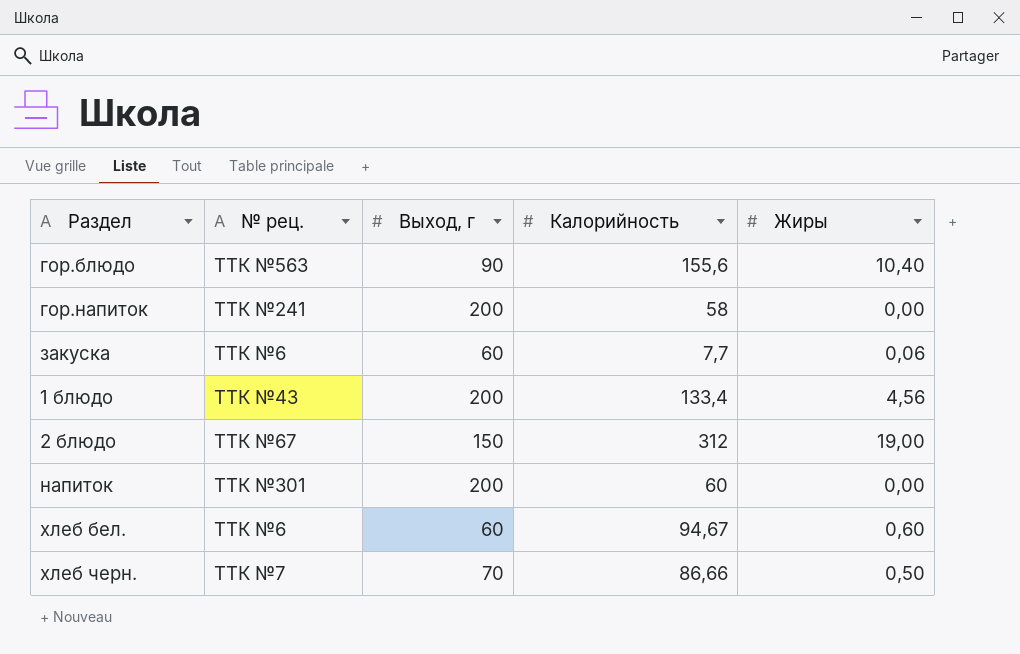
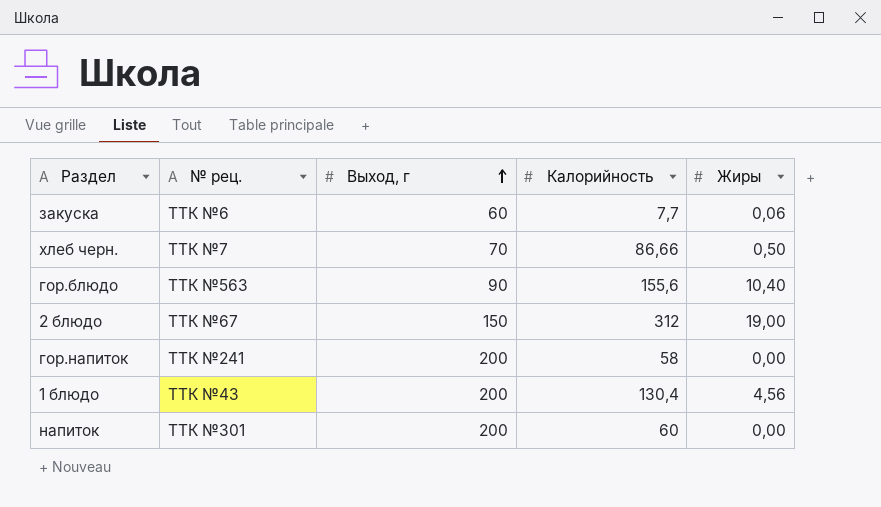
row order: none -> Выход, г ascending
row хлеб бел.: ТТК №6 | 60 | 94,67 | 0,60 -> none
1 блюдо | Калорийность: 133,4 -> 130,4

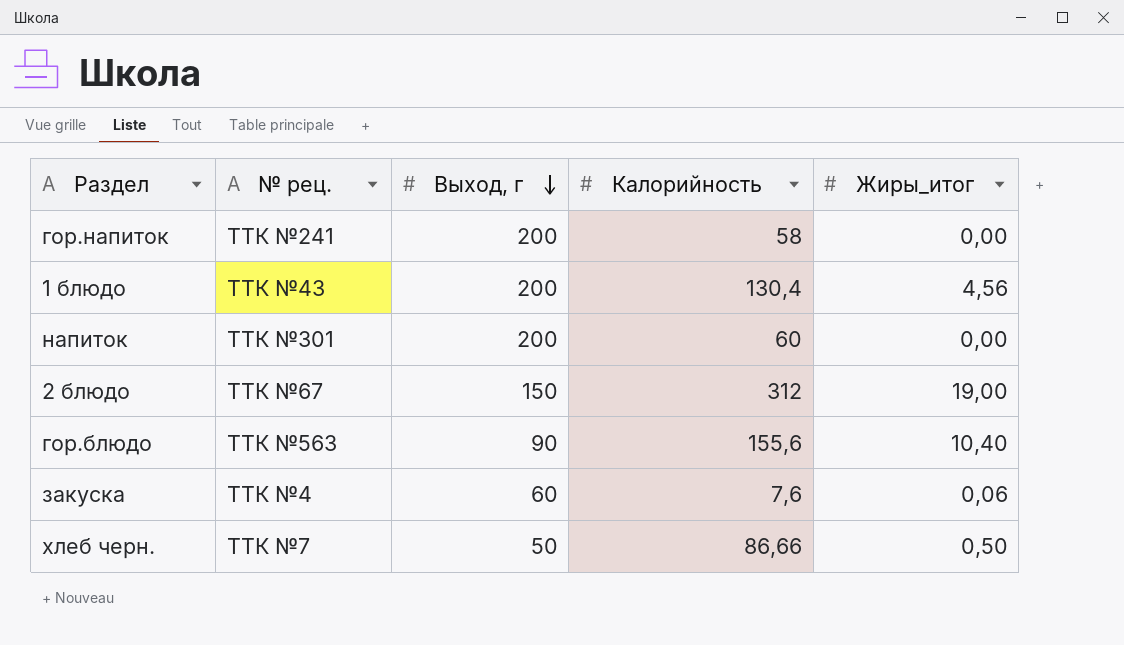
row order: Выход, г ascending -> Выход, г descending
column name: Жиры -> Жиры_итог
закуска | № рец.: ТТК №6 -> ТТК №4
закуска | Калорийность: 7,7 -> 7,6
хлеб черн. | Выход, г: 70 -> 50

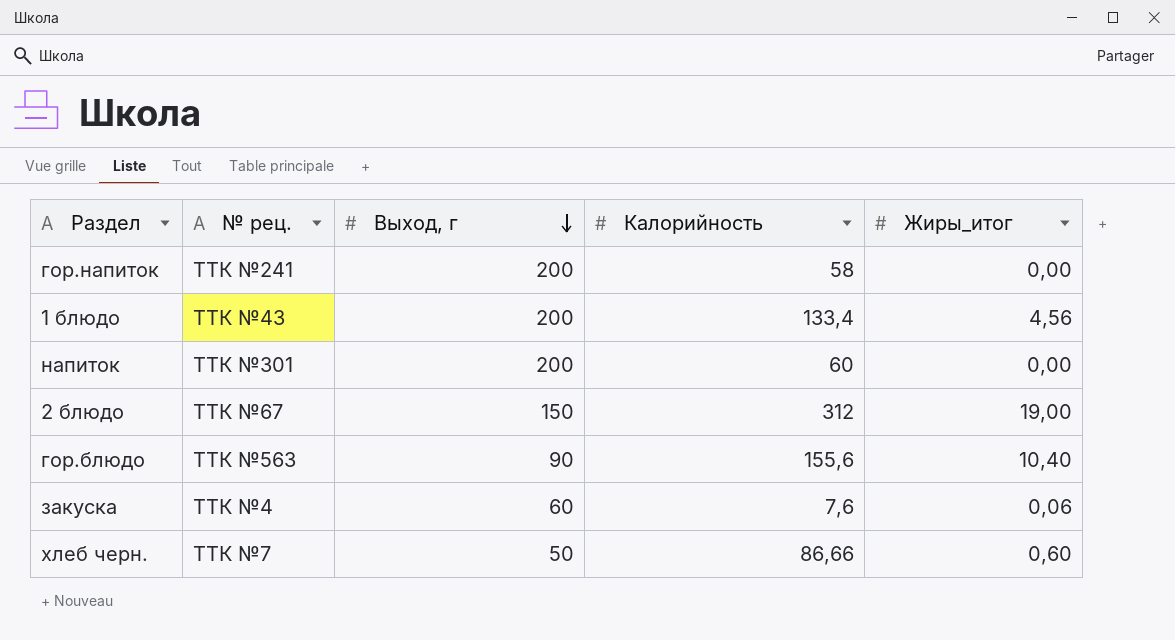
1 блюдо | Калорийность: 130,4 -> 133,4
хлеб черн. | Жиры_итог: 0,50 -> 0,60

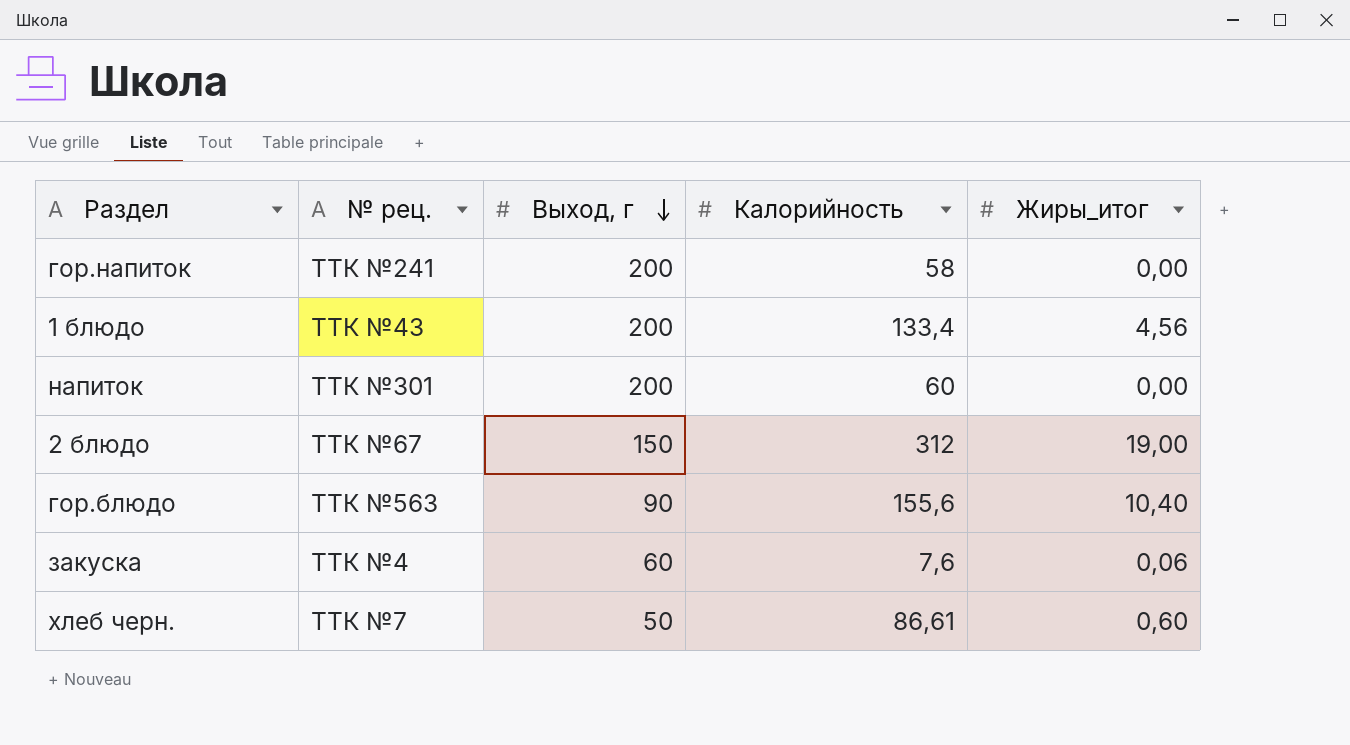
хлеб черн. | Калорийность: 86,66 -> 86,61

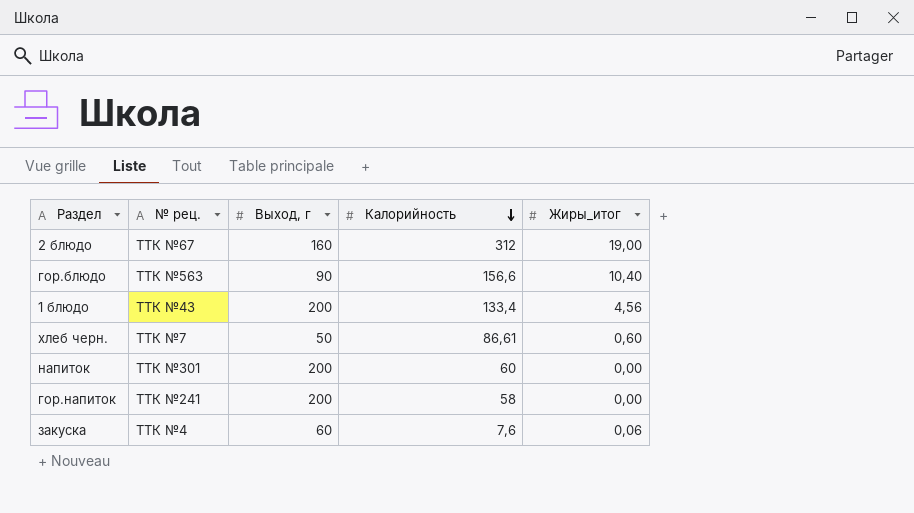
row order: Выход, г descending -> Калорийность descending
2 блюдо | Выход, г: 150 -> 160
гор.блюдо | Калорийность: 155,6 -> 156,6

